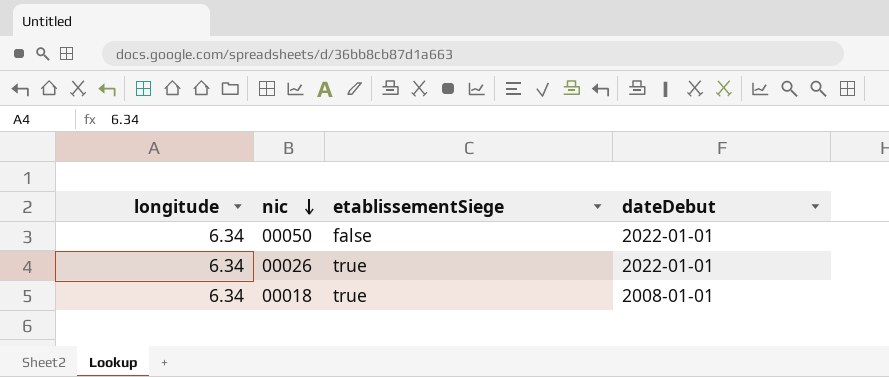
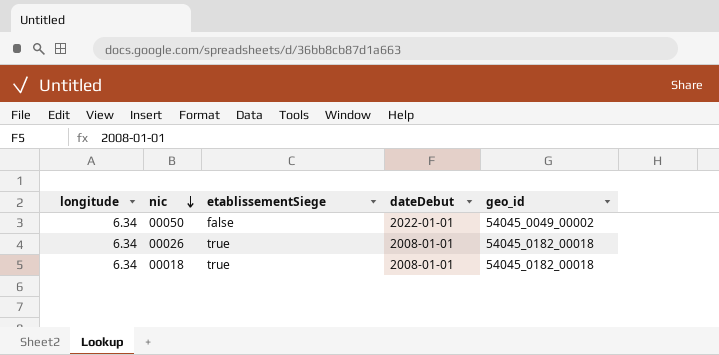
column geo_id | position: none -> 5
00026 | dateDebut: 2022-01-01 -> 2008-01-01

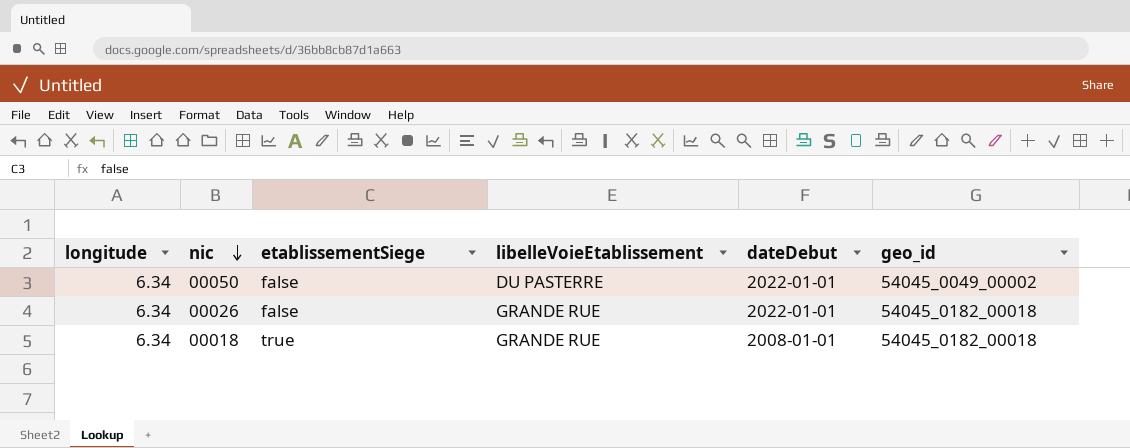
column libelleVoieEtablissement | position: none -> 4
00026 | etablissementSiege: true -> false
00026 | dateDebut: 2008-01-01 -> 2022-01-01

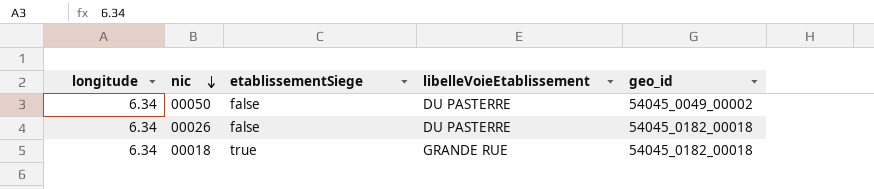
column dateDebut | position: 5 -> none
00026 | libelleVoieEtablissement: GRANDE RUE -> DU PASTERRE

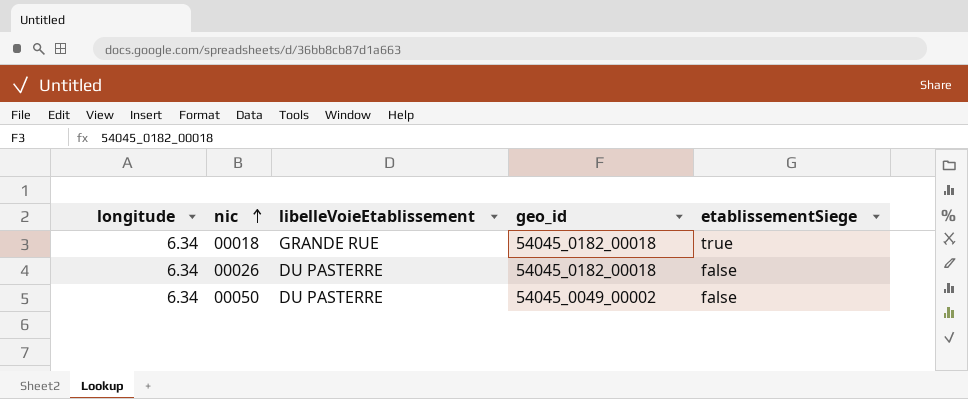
row order: nic descending -> nic ascending
column etablissementSiege | position: 3 -> 5

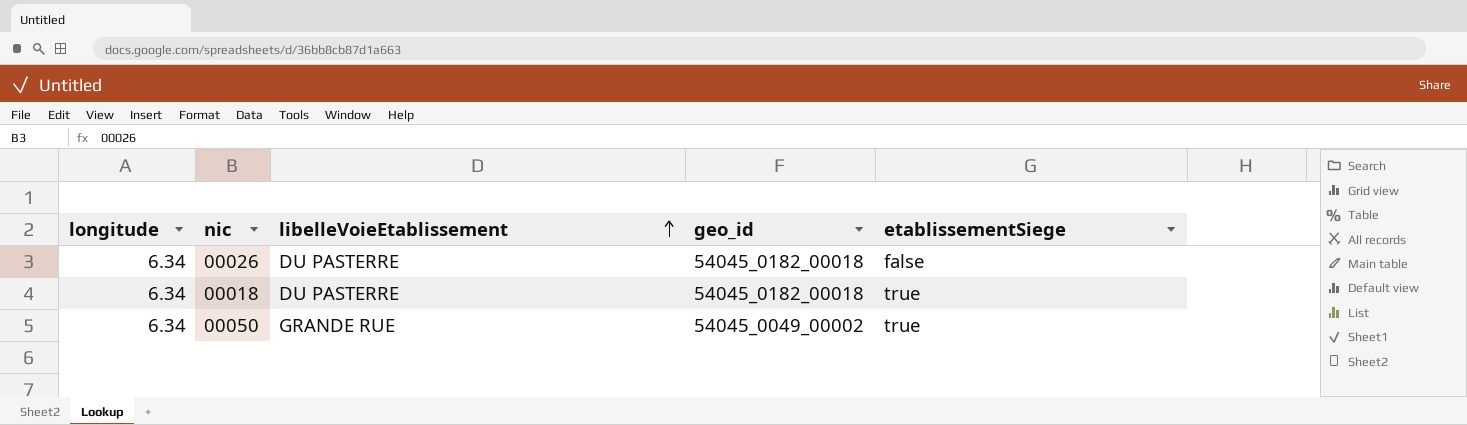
row order: nic ascending -> libelleVoieEtablissement ascending
00018 | libelleVoieEtablissement: GRANDE RUE -> DU PASTERRE
00050 | libelleVoieEtablissement: DU PASTERRE -> GRANDE RUE
00050 | etablissementSiege: false -> true

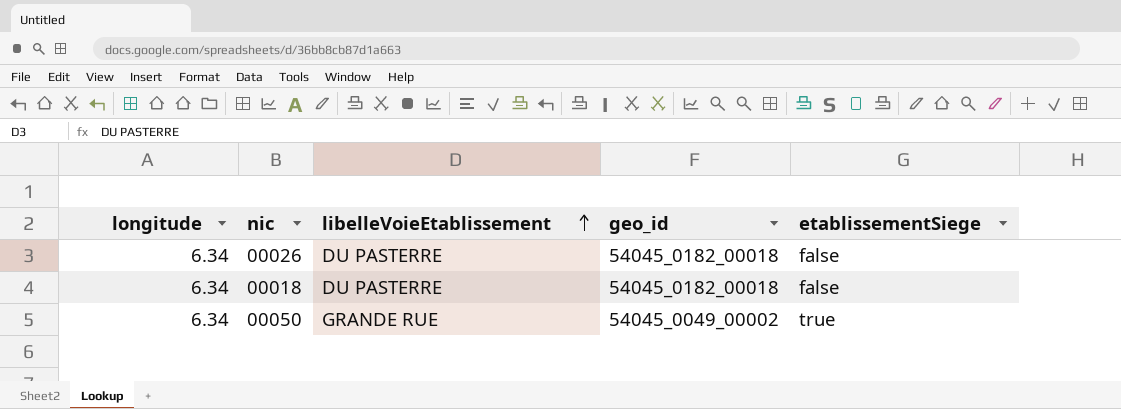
00018 | etablissementSiege: true -> false

